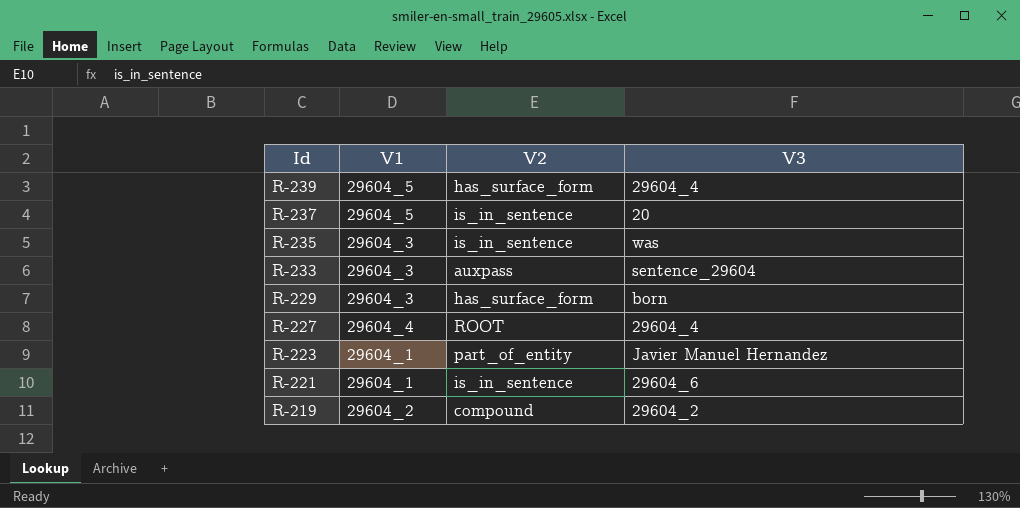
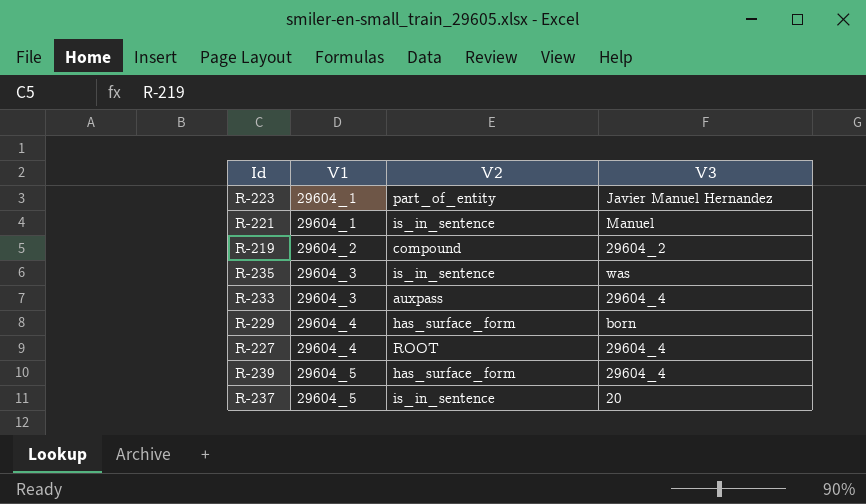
row order: Id descending -> V1 ascending
R-221 | V3: 29604_6 -> Manuel
R-233 | V3: sentence_29604 -> 29604_4
R-229 | V1: 29604_3 -> 29604_4

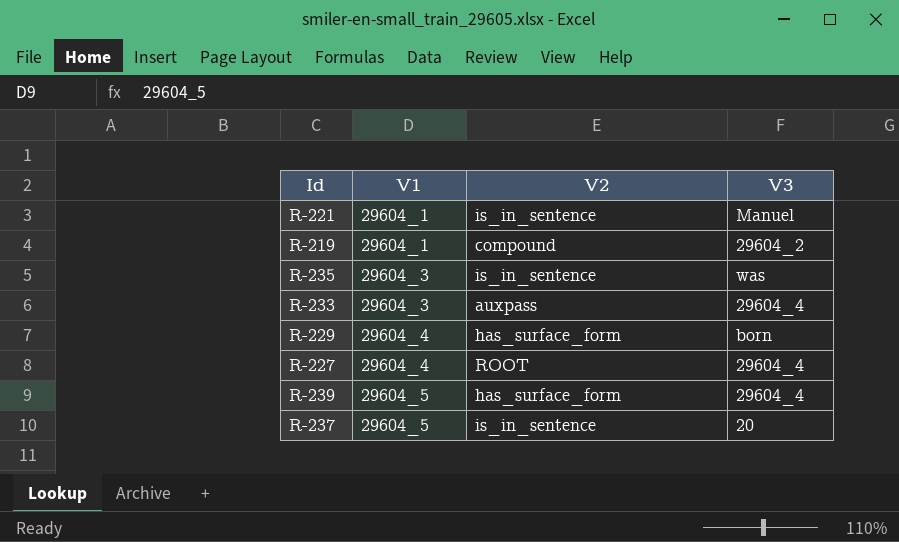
row R-223: 29604_1 | part_of_entity | Javier Manuel Hernandez -> none
R-219 | V1: 29604_2 -> 29604_1

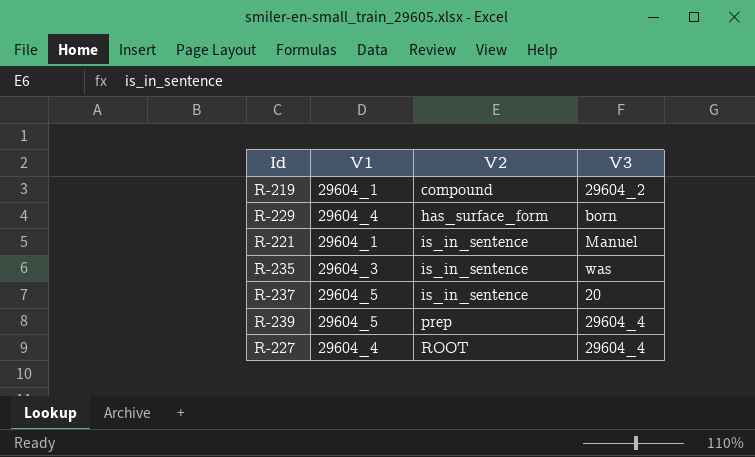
row order: V1 ascending -> V2 ascending
row R-233: 29604_3 | auxpass | 29604_4 -> none
R-239 | V2: has_surface_form -> prep

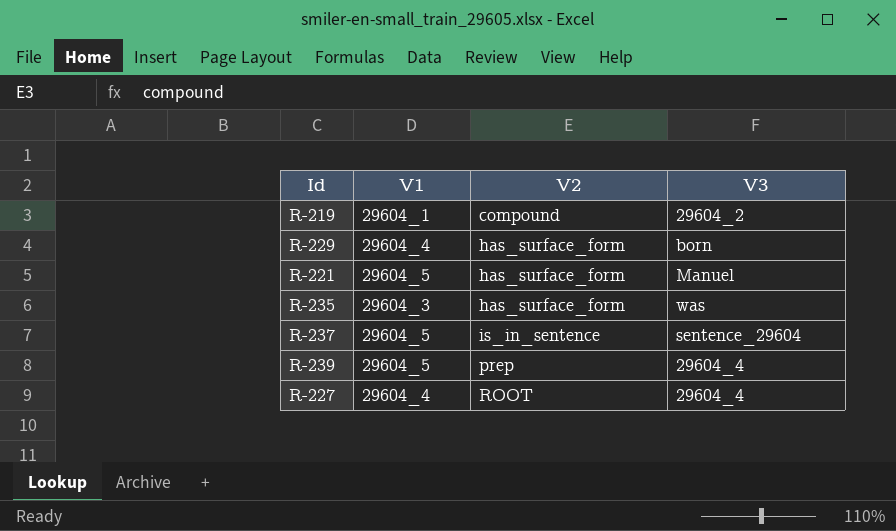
R-221 | V1: 29604_1 -> 29604_5
R-221 | V2: is_in_sentence -> has_surface_form
R-235 | V2: is_in_sentence -> has_surface_form
R-237 | V3: 20 -> sentence_29604

